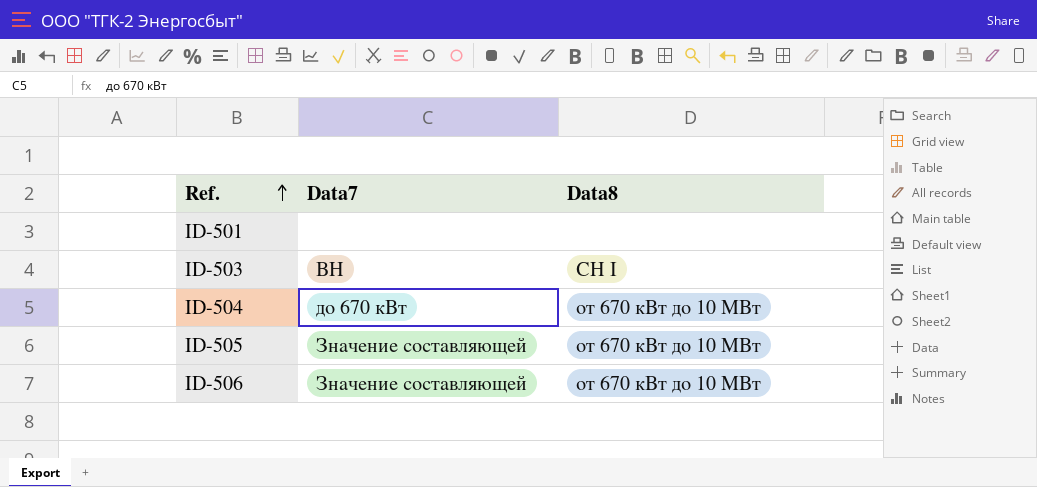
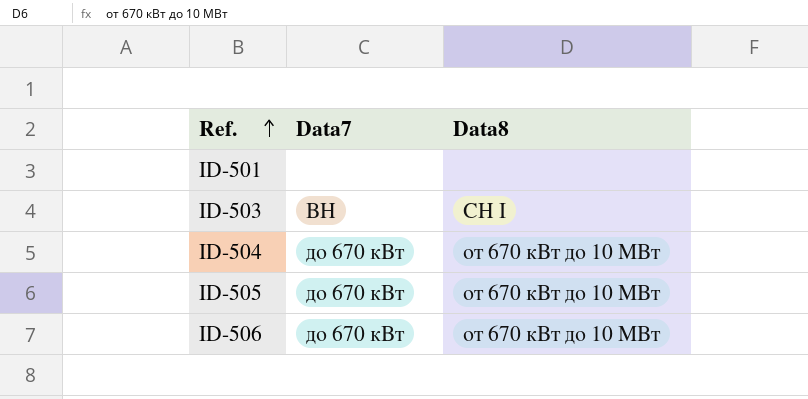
ID-505 | Data7: Значение составляющей -> до 670 кВт
ID-506 | Data7: Значение составляющей -> до 670 кВт

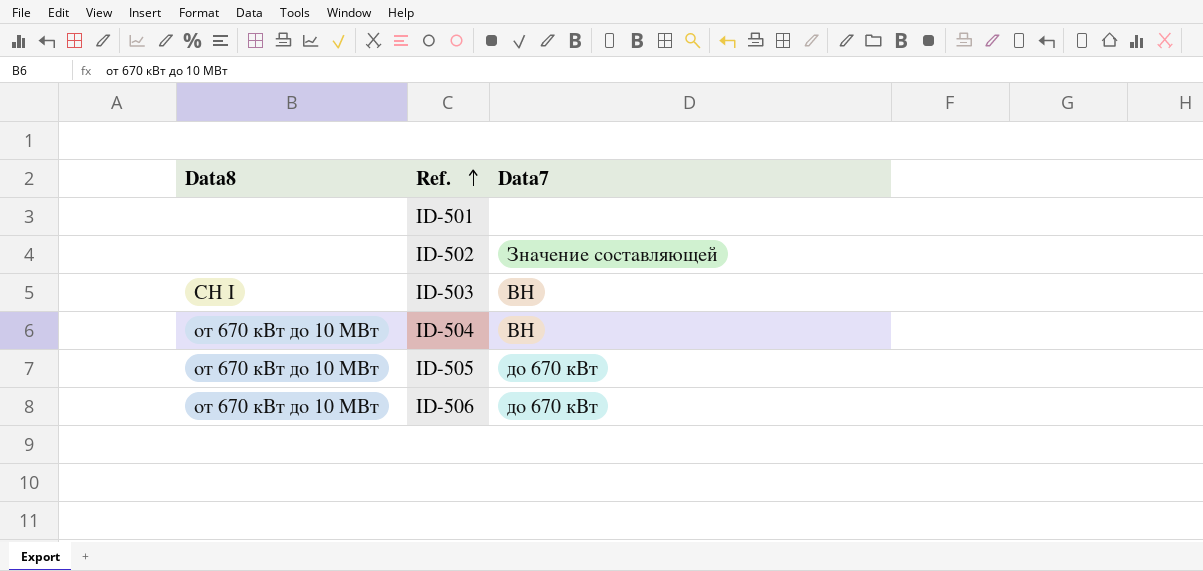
column Data8 | position: 3 -> 1
row ID-502: none -> none | Значение составляющей
ID-504 | Data7: до 670 кВт -> ВН

